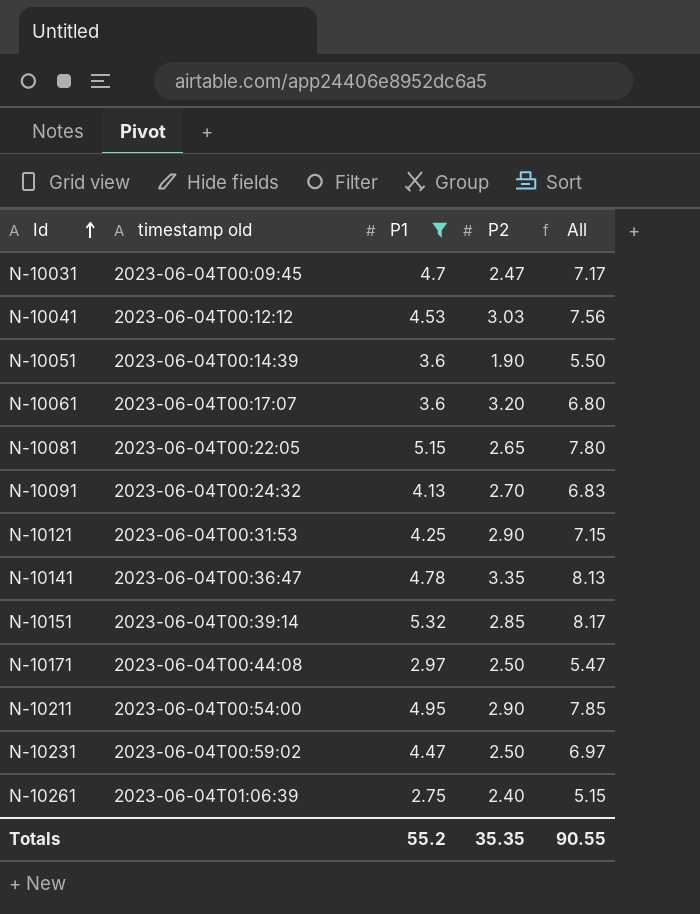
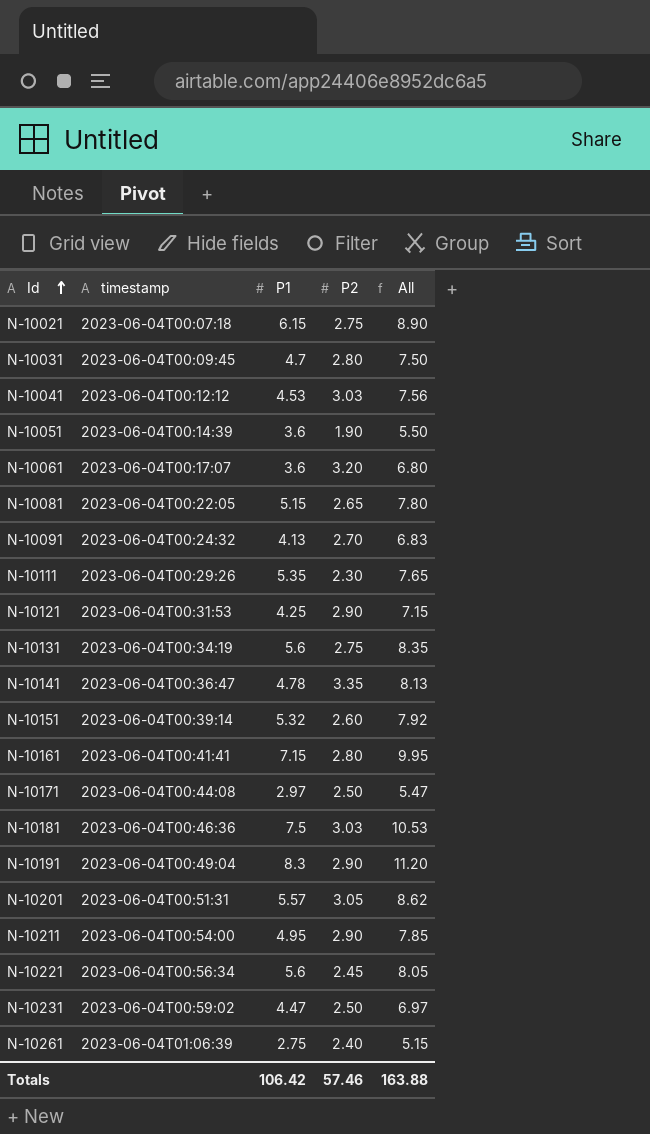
filter: P1 <= 5.32 -> none
column name: timestamp old -> timestamp
N-10031 | P2: 2.47 -> 2.80
N-10031 | All: 7.17 -> 7.50
N-10151 | P2: 2.85 -> 2.60
N-10151 | All: 8.17 -> 7.92
Totals | P1: 55.2 -> 106.42
Totals | P2: 35.35 -> 57.46
Totals | All: 90.55 -> 163.88

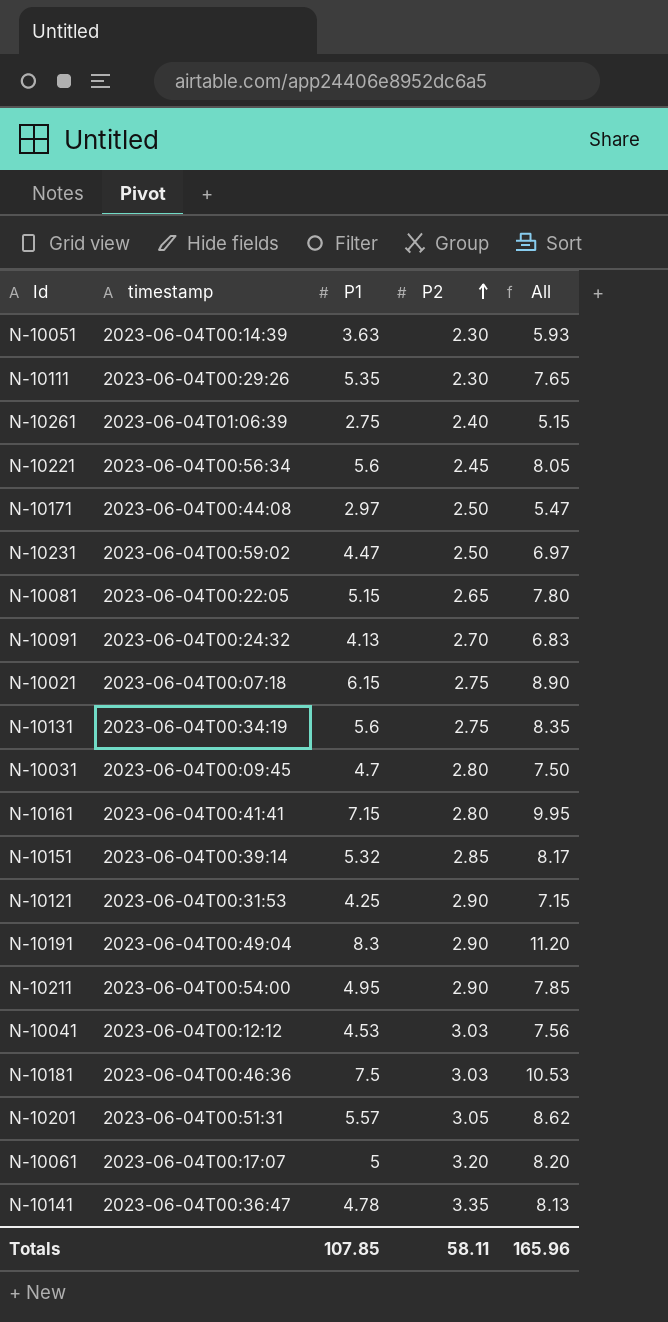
row order: Id ascending -> P2 ascending
N-10051 | P1: 3.6 -> 3.63
N-10051 | P2: 1.90 -> 2.30
N-10051 | All: 5.50 -> 5.93
N-10151 | P2: 2.60 -> 2.85
N-10151 | All: 7.92 -> 8.17
N-10061 | P1: 3.6 -> 5
N-10061 | All: 6.80 -> 8.20
Totals | P1: 106.42 -> 107.85
Totals | P2: 57.46 -> 58.11
Totals | All: 163.88 -> 165.96

